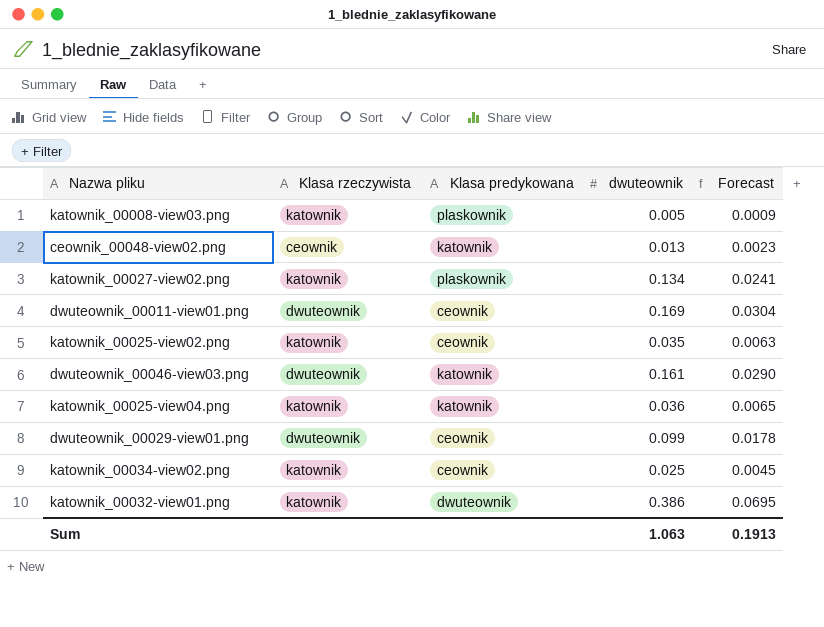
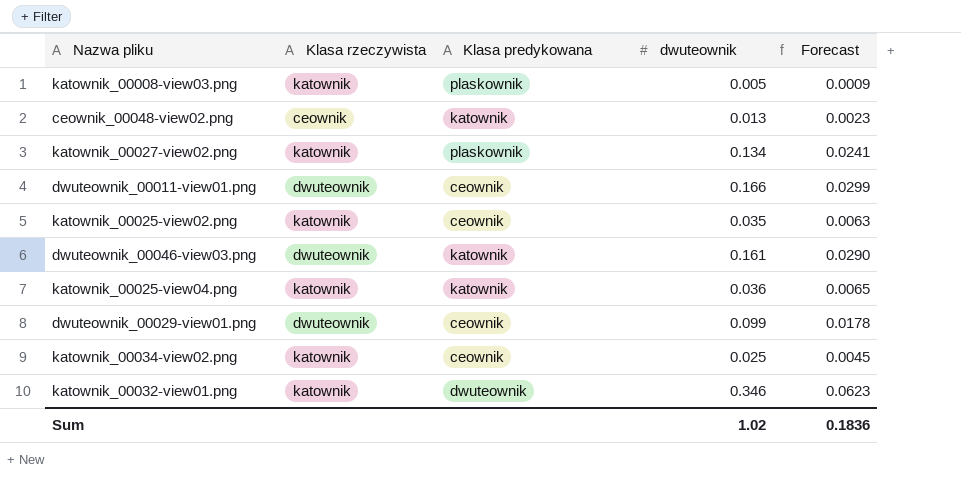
dwuteownik_00011-view01.png | dwuteownik: 0.169 -> 0.166
dwuteownik_00011-view01.png | Forecast: 0.0304 -> 0.0299
katownik_00032-view01.png | dwuteownik: 0.386 -> 0.346
katownik_00032-view01.png | Forecast: 0.0695 -> 0.0623
Sum | dwuteownik: 1.063 -> 1.02
Sum | Forecast: 0.1913 -> 0.1836

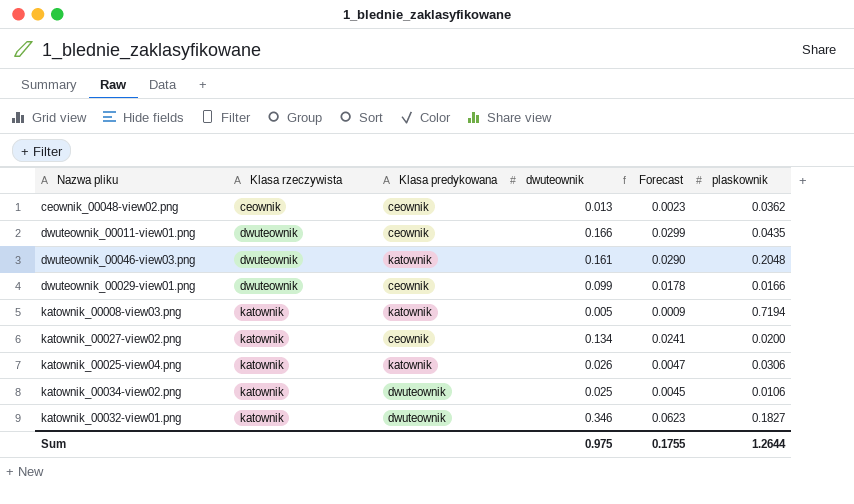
row order: none -> Klasa rzeczywista ascending
column plaskownik | position: none -> 6
row katownik_00025-view02.png: katownik | ceownik | 0.035 | 0.0063 -> none
ceownik_00048-view02.png | Klasa predykowana: katownik -> ceownik
katownik_00008-view03.png | Klasa predykowana: plaskownik -> katownik
katownik_00027-view02.png | Klasa predykowana: plaskownik -> ceownik
katownik_00025-view04.png | dwuteownik: 0.036 -> 0.026
katownik_00025-view04.png | Forecast: 0.0065 -> 0.0047
katownik_00034-view02.png | Klasa predykowana: ceownik -> dwuteownik
Sum | dwuteownik: 1.02 -> 0.975
Sum | Forecast: 0.1836 -> 0.1755

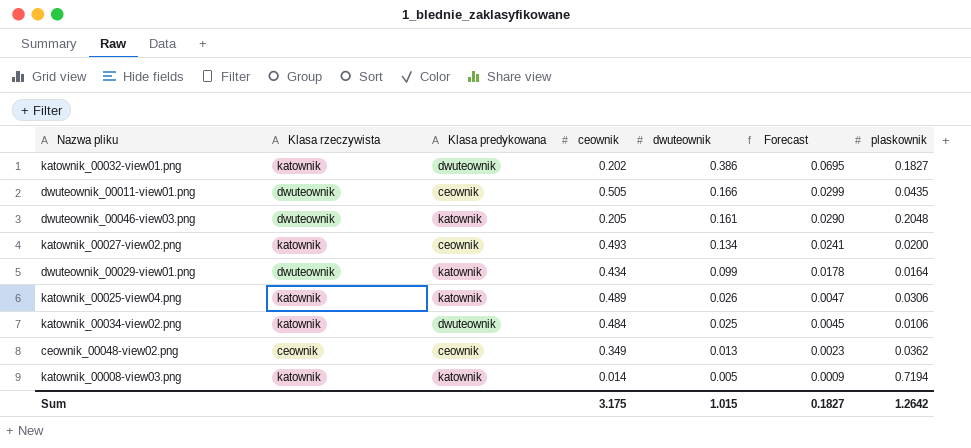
row order: Klasa rzeczywista ascending -> dwuteownik descending
column ceownik | position: none -> 4
katownik_00032-view01.png | dwuteownik: 0.346 -> 0.386
katownik_00032-view01.png | Forecast: 0.0623 -> 0.0695
dwuteownik_00029-view01.png | Klasa predykowana: ceownik -> katownik
dwuteownik_00029-view01.png | plaskownik: 0.0166 -> 0.0164
Sum | dwuteownik: 0.975 -> 1.015
Sum | Forecast: 0.1755 -> 0.1827
Sum | plaskownik: 1.2644 -> 1.2642

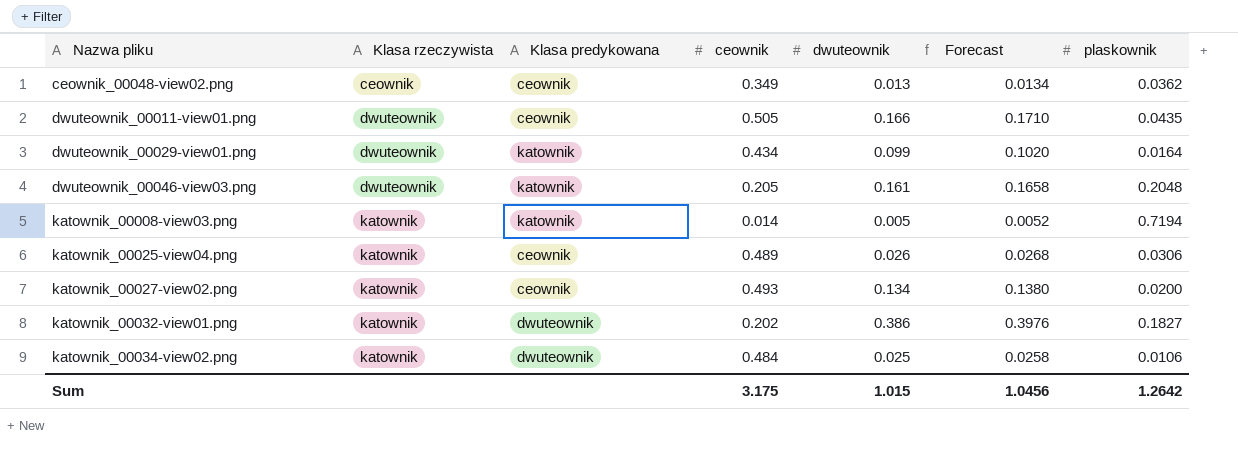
row order: dwuteownik descending -> Nazwa pliku ascending
column Forecast | formula: [dwuteownik] * 0.18 -> [dwuteownik] * 1.03
katownik_00025-view04.png | Klasa predykowana: katownik -> ceownik
Sum | Forecast: 0.1827 -> 1.0456

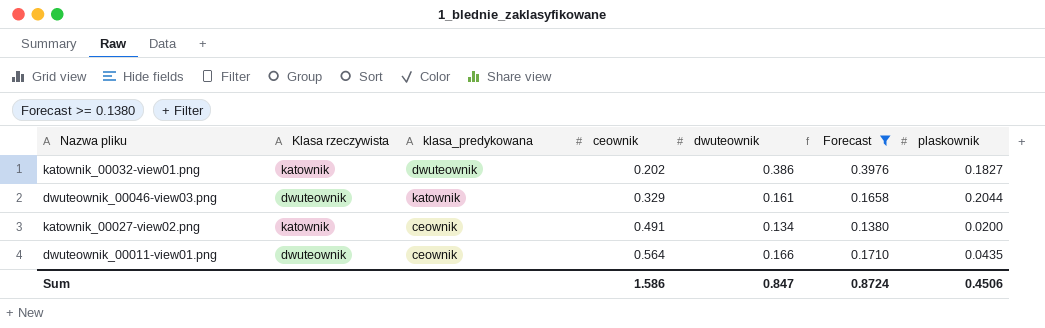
filter: none -> Forecast >= 0.1380
row order: Nazwa pliku ascending -> ceownik ascending
column name: Klasa predykowana -> klasa_predykowana
dwuteownik_00046-view03.png | ceownik: 0.205 -> 0.329
dwuteownik_00046-view03.png | plaskownik: 0.2048 -> 0.2044
katownik_00027-view02.png | ceownik: 0.493 -> 0.491
dwuteownik_00011-view01.png | ceownik: 0.505 -> 0.564
Sum | ceownik: 3.175 -> 1.586
Sum | dwuteownik: 1.015 -> 0.847
Sum | Forecast: 1.0456 -> 0.8724
Sum | plaskownik: 1.2642 -> 0.4506

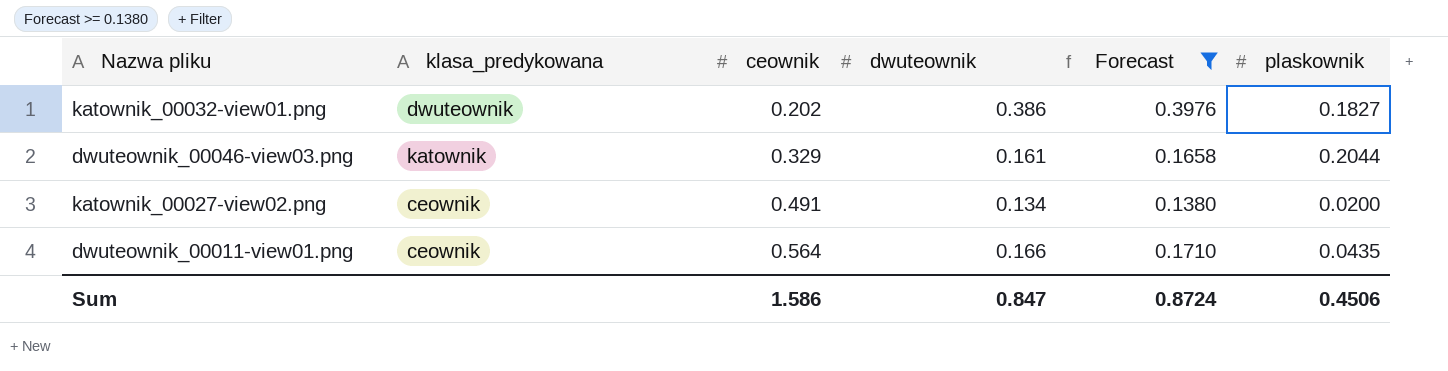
column Klasa rzeczywista | position: 2 -> none

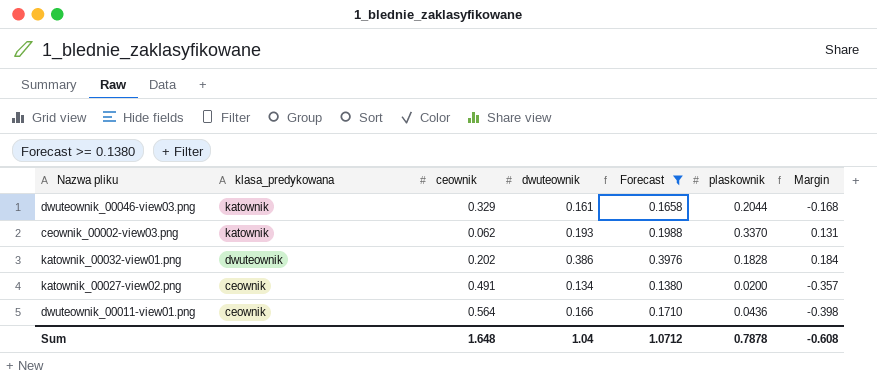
row order: ceownik ascending -> klasa_predykowana descending
column Margin | formula: none -> [dwuteownik] - [ceownik]
row ceownik_00002-view03.png: none -> katownik | 0.062 | 0.193 | 0.1988 | 0.3370 | 0.131
katownik_00032-view01.png | plaskownik: 0.1827 -> 0.1828
dwuteownik_00011-view01.png | plaskownik: 0.0435 -> 0.0436
Sum | ceownik: 1.586 -> 1.648
Sum | dwuteownik: 0.847 -> 1.04
Sum | Forecast: 0.8724 -> 1.0712
Sum | plaskownik: 0.4506 -> 0.7878

